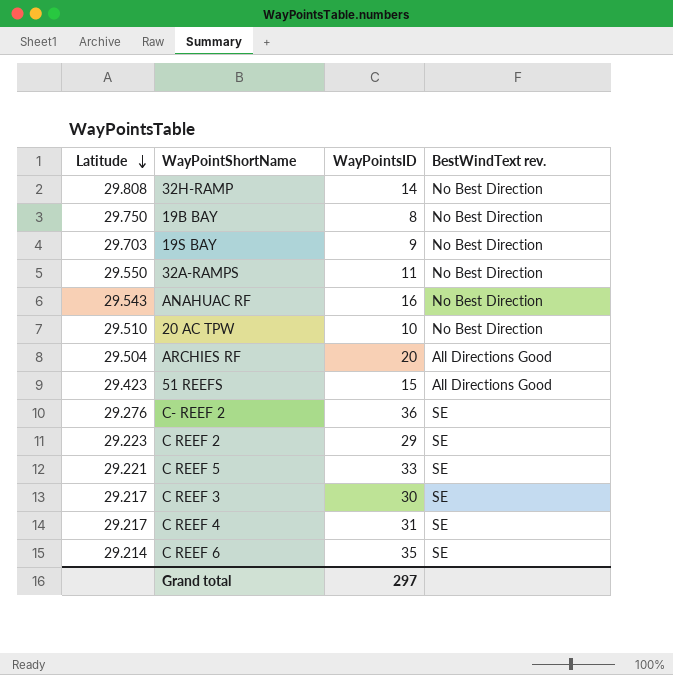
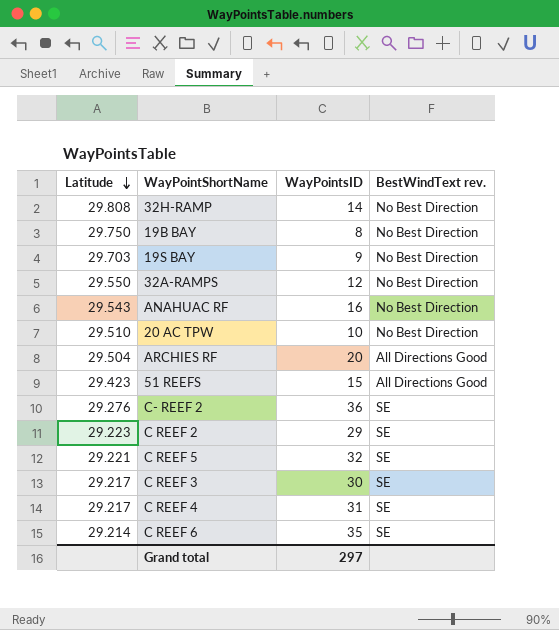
32A-RAMPS | WayPointsID: 11 -> 12
C REEF 5 | WayPointsID: 33 -> 32

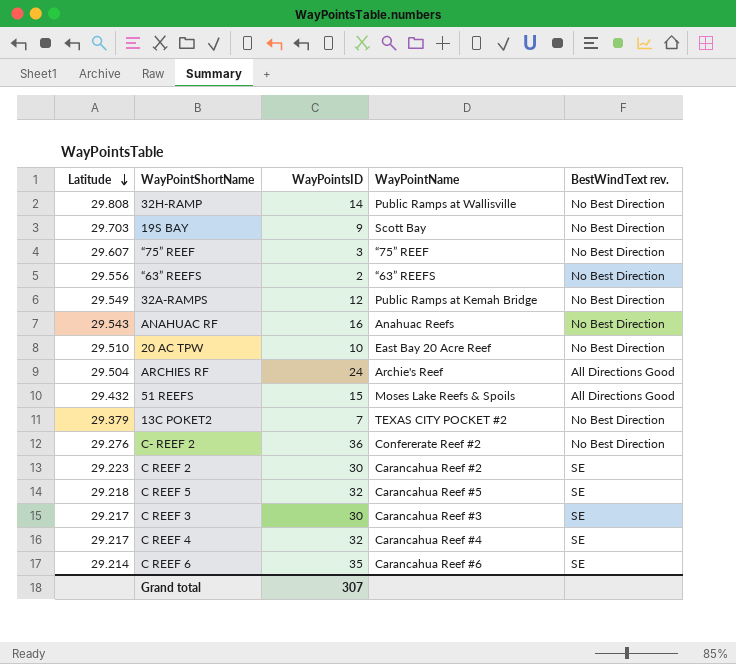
column WayPointName | position: none -> 4
row 19B BAY: 29.750 | 8 | No Best Direction -> none
row “75” REEF: none -> 29.607 | 3 | “75” REEF | No Best Direction
row “63” REEFS: none -> 29.556 | 2 | “63” REEFS | No Best Direction
32A-RAMPS | Latitude: 29.550 -> 29.549
ARCHIES RF | WayPointsID: 20 -> 24
51 REEFS | Latitude: 29.423 -> 29.432
row 13C POKET2: none -> 29.379 | 7 | TEXAS CITY POCKET #2 | No Best Direction
C- REEF 2 | BestWindText rev.: SE -> No Best Direction
C REEF 2 | WayPointsID: 29 -> 30
C REEF 5 | Latitude: 29.221 -> 29.218
C REEF 4 | WayPointsID: 31 -> 32
Grand total | WayPointsID: 297 -> 307

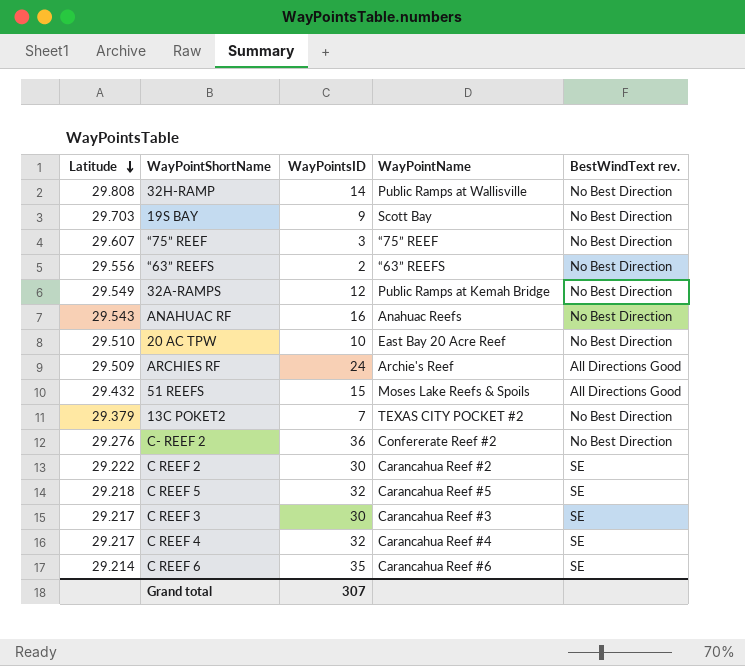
ARCHIES RF | Latitude: 29.504 -> 29.509
C REEF 2 | Latitude: 29.223 -> 29.222

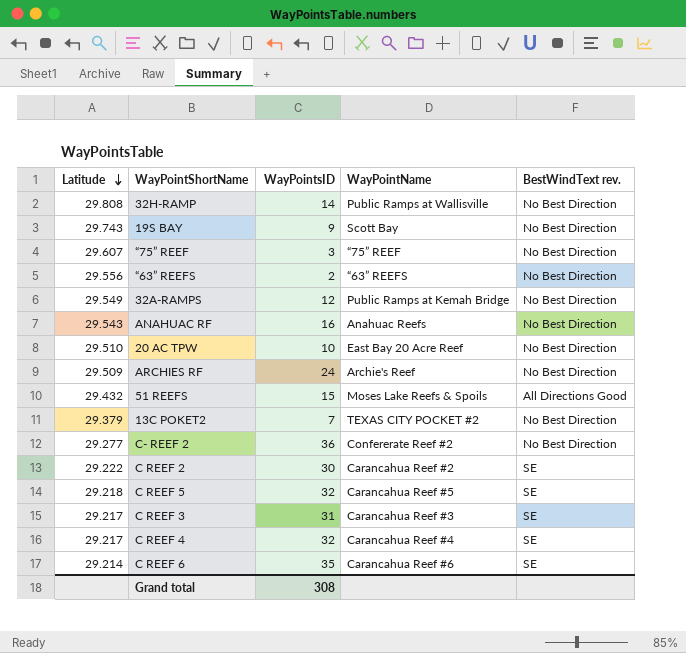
19S BAY | Latitude: 29.703 -> 29.743
ARCHIES RF | BestWindText rev.: All Directions Good -> No Best Direction
C- REEF 2 | Latitude: 29.276 -> 29.277
C REEF 3 | WayPointsID: 30 -> 31
Grand total | WayPointsID: 307 -> 308

